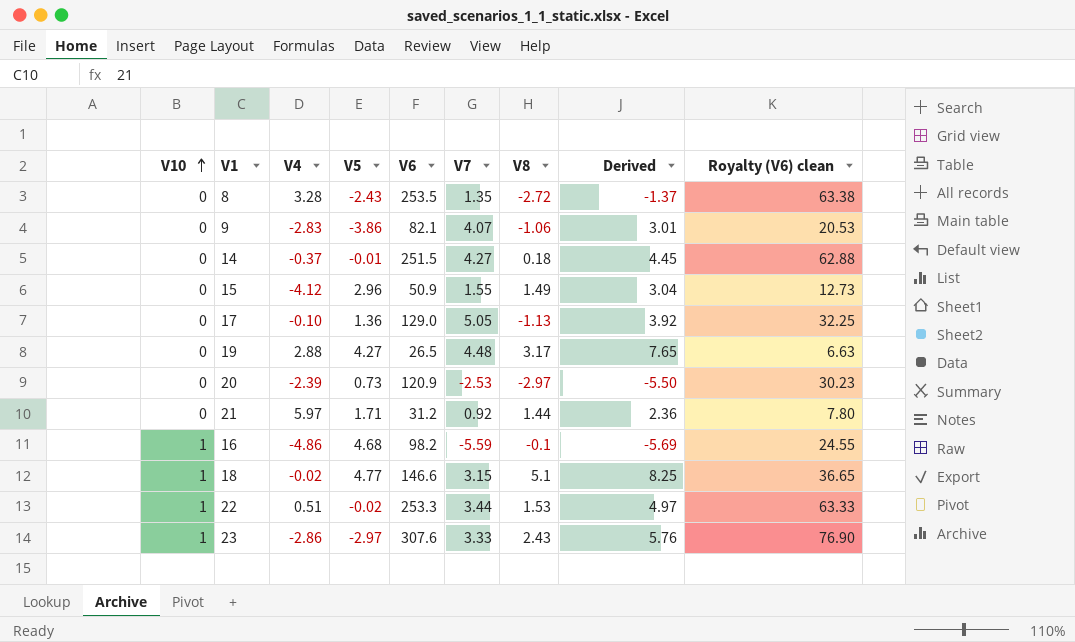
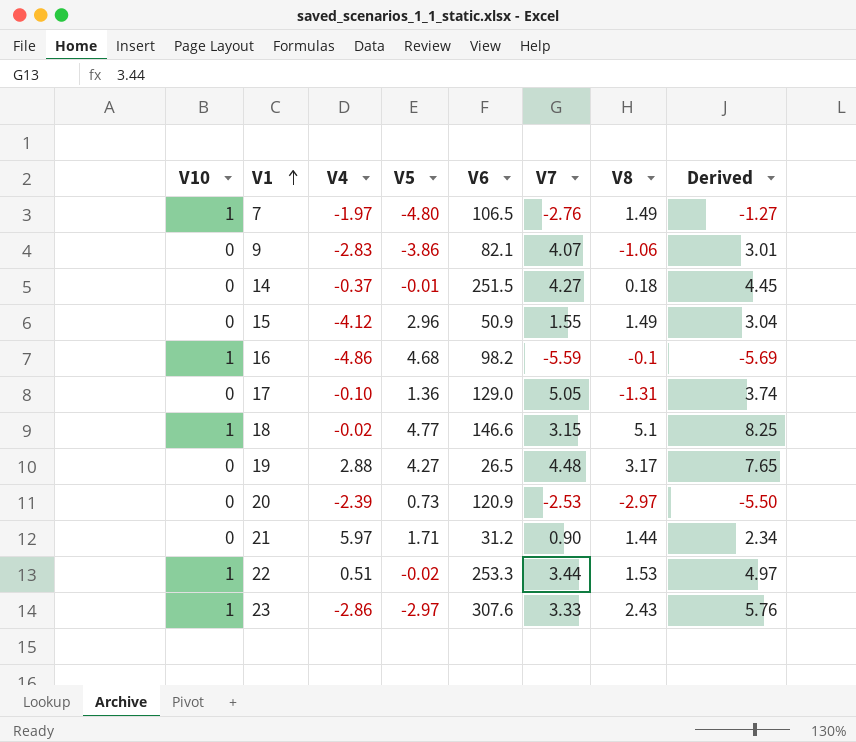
row order: V10 ascending -> V1 ascending
column Royalty (V6) clean | formula: [V6] * 0.25 -> none
row 8: 0 | 3.28 | -2.43 | 253.5 | 1.35 | -2.72 | -1.37 | 63.38 -> none
row 7: none -> 1 | -1.97 | -4.80 | 106.5 | -2.76 | 1.49 | -1.27
17 | V8: -1.13 -> -1.31
17 | Derived: 3.92 -> 3.74
21 | V7: 0.92 -> 0.90
21 | Derived: 2.36 -> 2.34

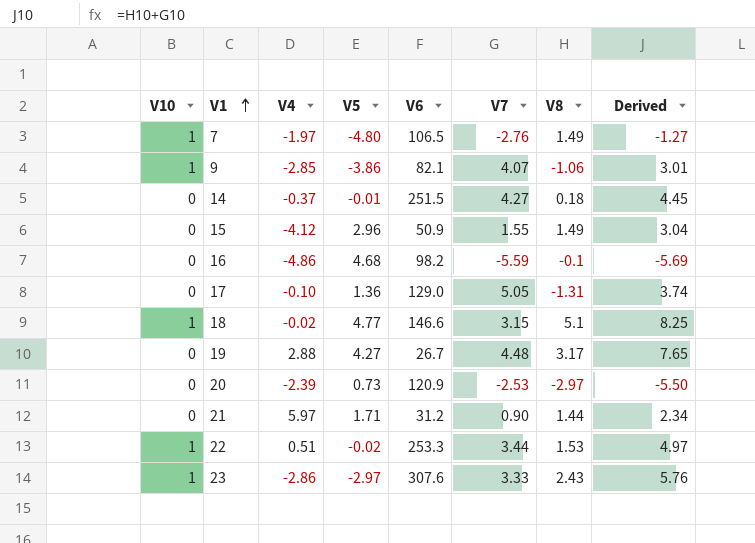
9 | V10: 0 -> 1
9 | V4: -2.83 -> -2.85
16 | V10: 1 -> 0
19 | V6: 26.5 -> 26.7

